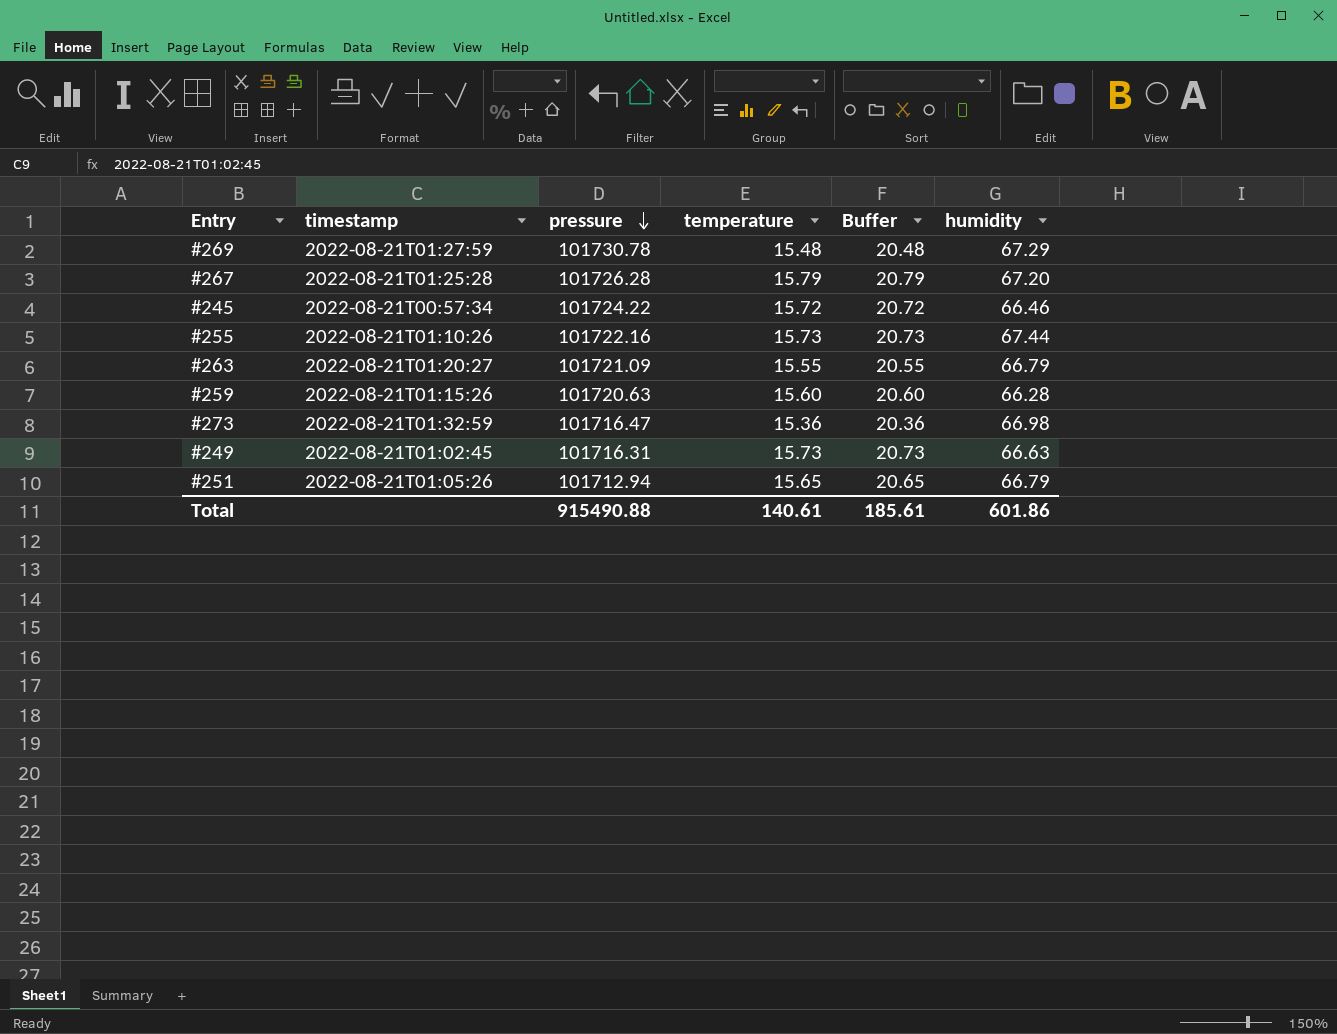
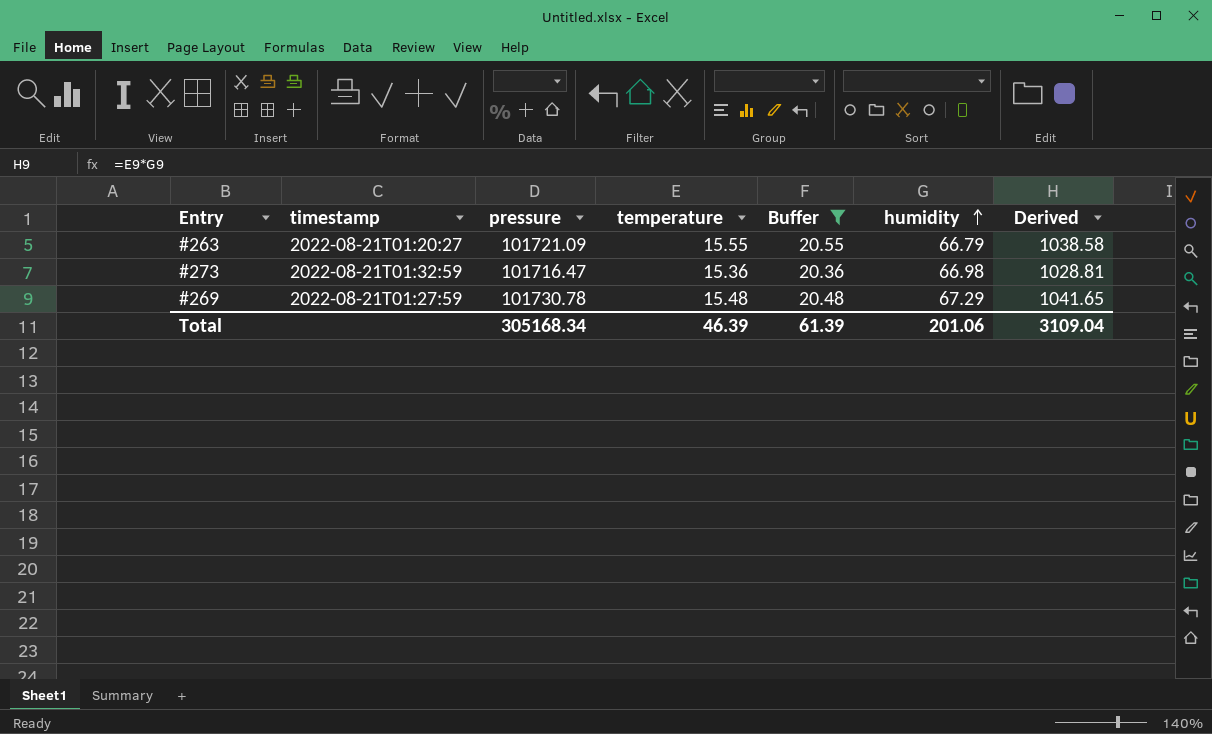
filter: none -> Buffer <= 20.55
row order: pressure descending -> humidity ascending
column Derived | formula: none -> [temperature] * [humidity]
Total | pressure: 915490.88 -> 305168.34
Total | temperature: 140.61 -> 46.39
Total | Buffer: 185.61 -> 61.39
Total | humidity: 601.86 -> 201.06

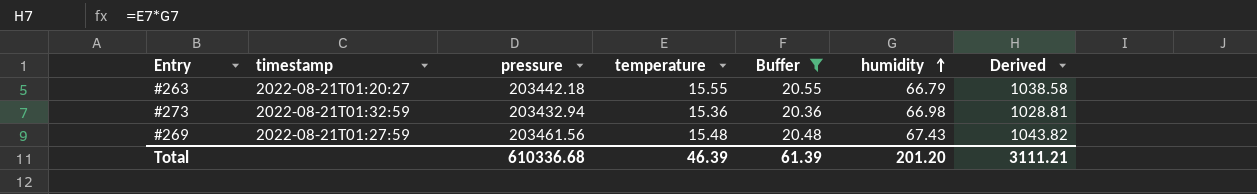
#263 | pressure: 101721.09 -> 203442.18
#273 | pressure: 101716.47 -> 203432.94
#269 | pressure: 101730.78 -> 203461.56
#269 | humidity: 67.29 -> 67.43
#269 | Derived: 1041.65 -> 1043.82
Total | pressure: 305168.34 -> 610336.68
Total | humidity: 201.06 -> 201.20
Total | Derived: 3109.04 -> 3111.21

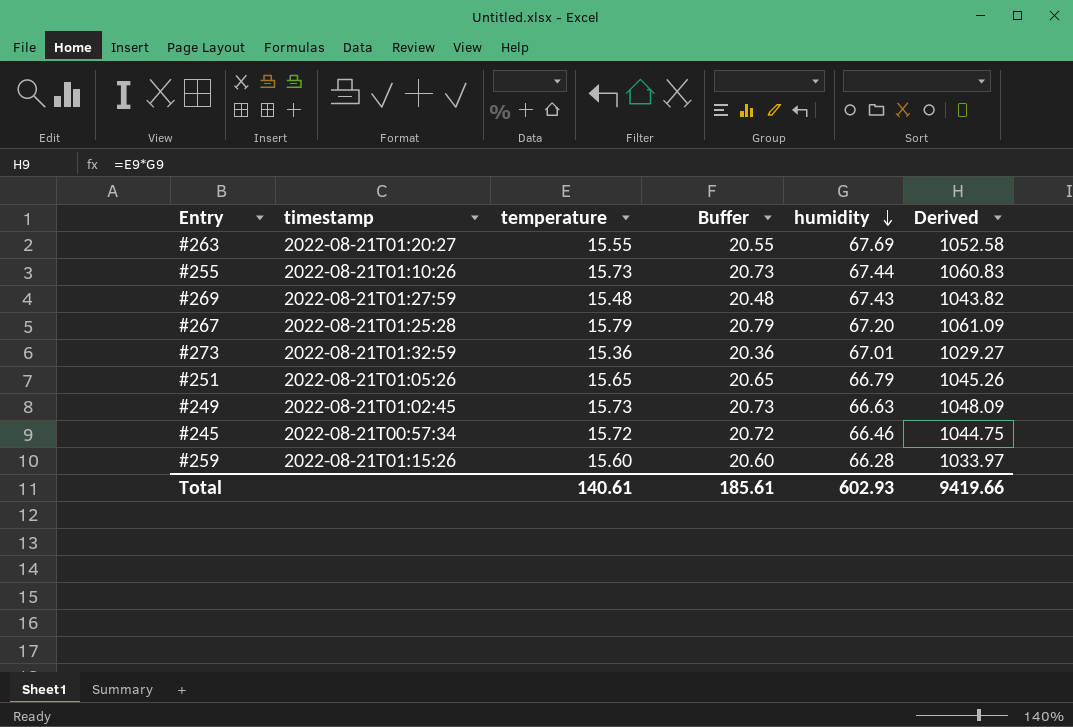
filter: Buffer <= 20.55 -> none
row order: humidity ascending -> humidity descending
column pressure | position: 3 -> none
#263 | humidity: 66.79 -> 67.69
#263 | Derived: 1038.58 -> 1052.58
#273 | humidity: 66.98 -> 67.01
#273 | Derived: 1028.81 -> 1029.27
Total | temperature: 46.39 -> 140.61
Total | Buffer: 61.39 -> 185.61
Total | humidity: 201.20 -> 602.93
Total | Derived: 3111.21 -> 9419.66

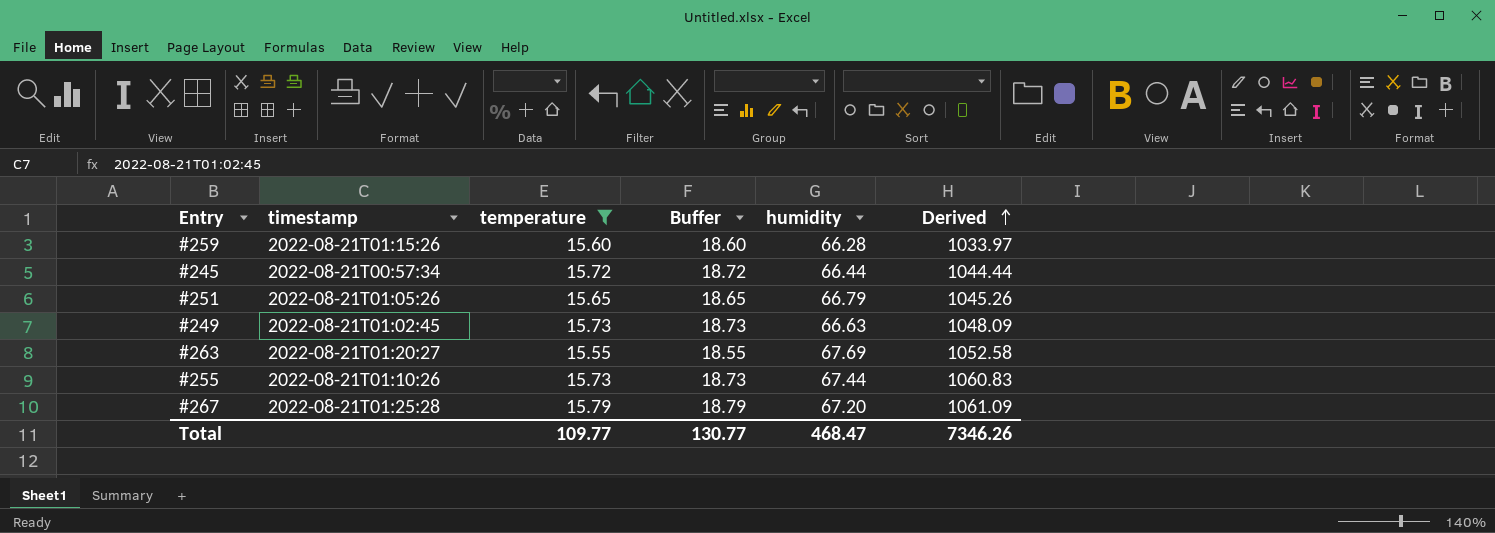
filter: none -> temperature >= 15.55
row order: humidity descending -> Derived ascending
column Buffer | formula: [temperature] + 5 -> [temperature] + 3
#245 | humidity: 66.46 -> 66.44
#245 | Derived: 1044.75 -> 1044.44
Total | temperature: 140.61 -> 109.77
Total | Buffer: 185.61 -> 130.77
Total | humidity: 602.93 -> 468.47
Total | Derived: 9419.66 -> 7346.26

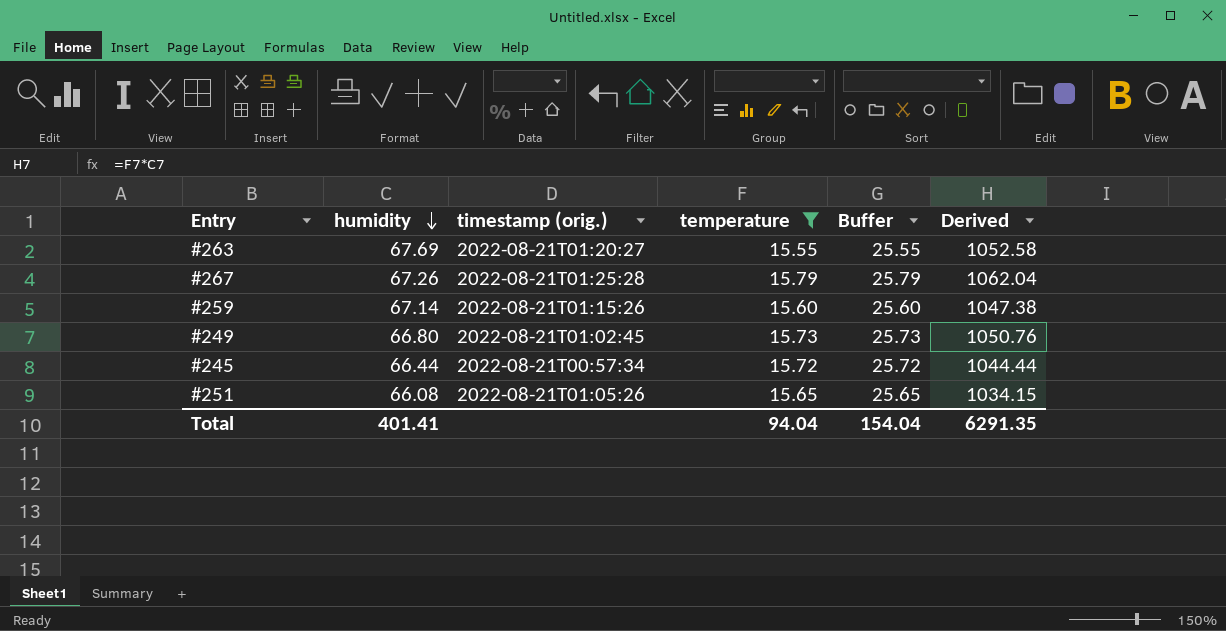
row order: Derived ascending -> humidity descending
column humidity | position: 5 -> 2
column name: timestamp -> timestamp (orig.)
column Buffer | formula: [temperature] + 3 -> [temperature] + 10
row #255: 2022-08-21T01:10:26 | 15.73 | 18.73 | 67.44 | 1060.83 -> none
#267 | humidity: 67.20 -> 67.26
#267 | Derived: 1061.09 -> 1062.04
#259 | humidity: 66.28 -> 67.14
#259 | Derived: 1033.97 -> 1047.38
#249 | humidity: 66.63 -> 66.80
#249 | Derived: 1048.09 -> 1050.76
#251 | humidity: 66.79 -> 66.08
#251 | Derived: 1045.26 -> 1034.15
Total | humidity: 468.47 -> 401.41
Total | temperature: 109.77 -> 94.04
Total | Buffer: 130.77 -> 154.04
Total | Derived: 7346.26 -> 6291.35

